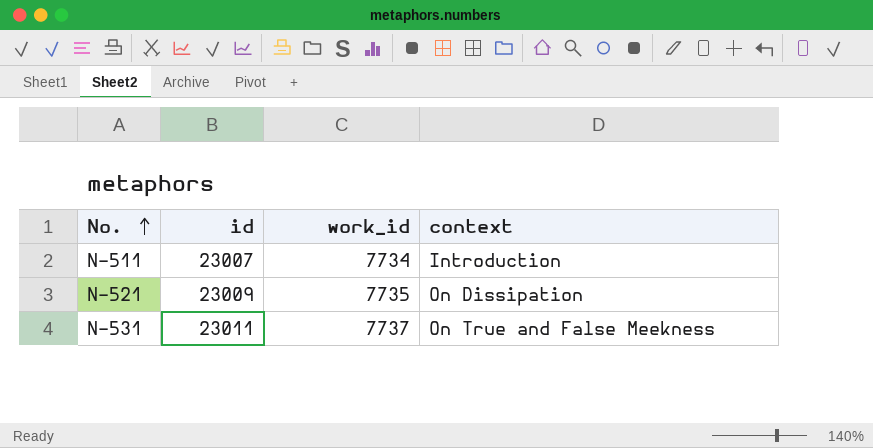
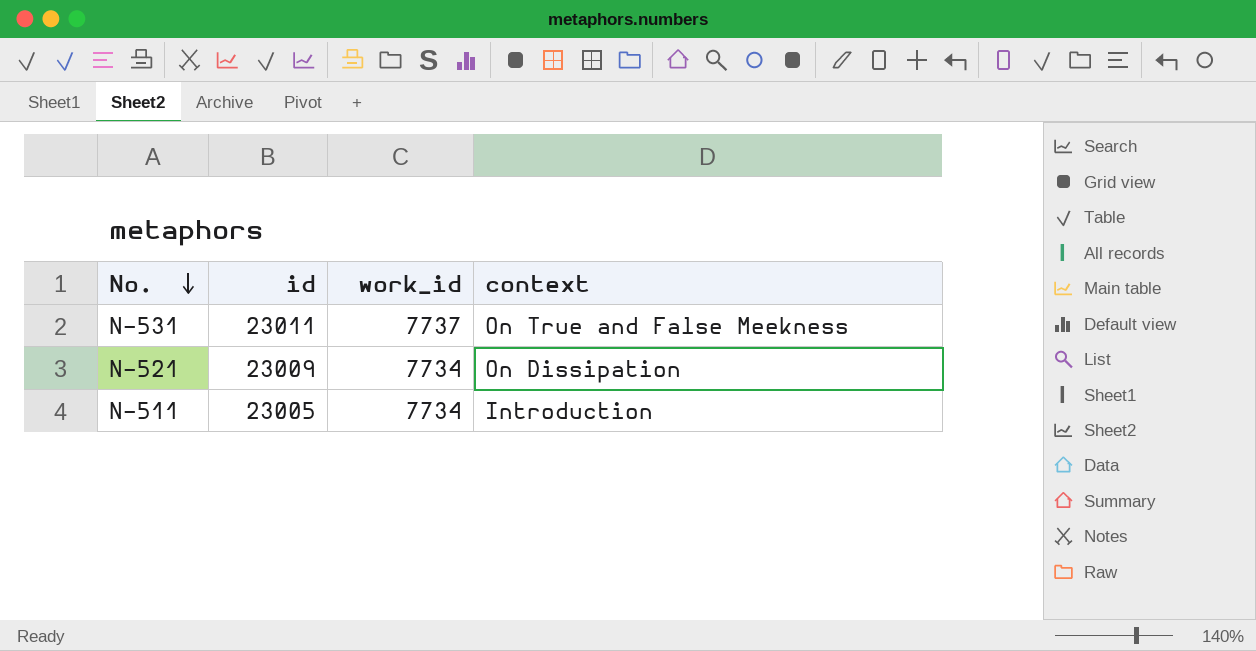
row order: No. ascending -> No. descending
N-521 | work_id: 7735 -> 7734
N-511 | id: 23007 -> 23005

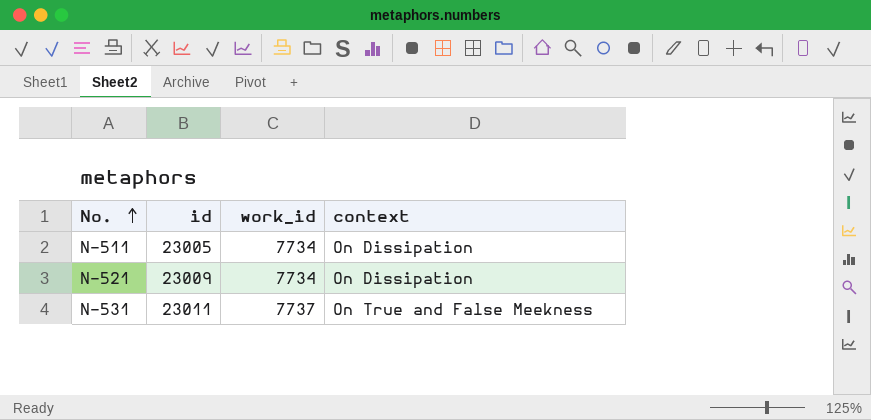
row order: No. descending -> No. ascending
N-511 | context: Introduction -> On Dissipation

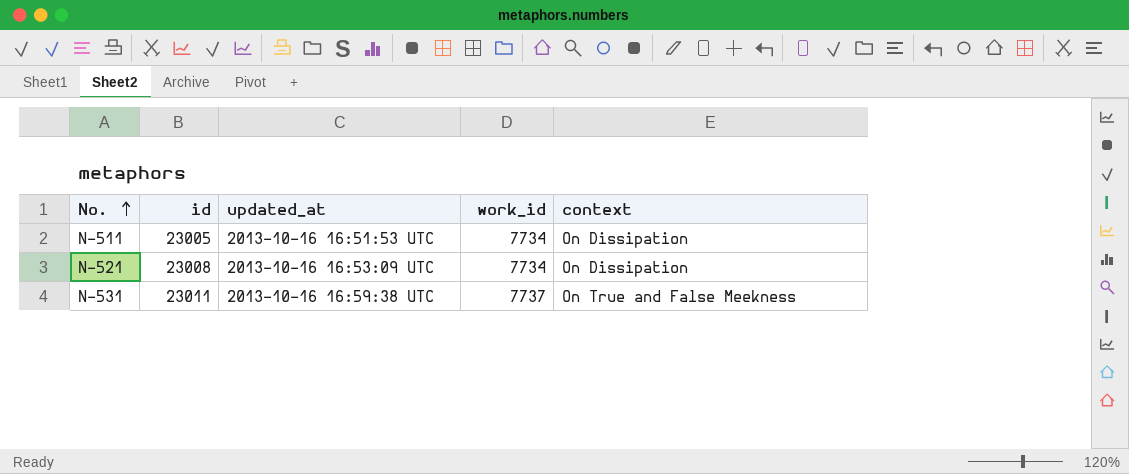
column updated_at | position: none -> 3
N-521 | id: 23009 -> 23008

